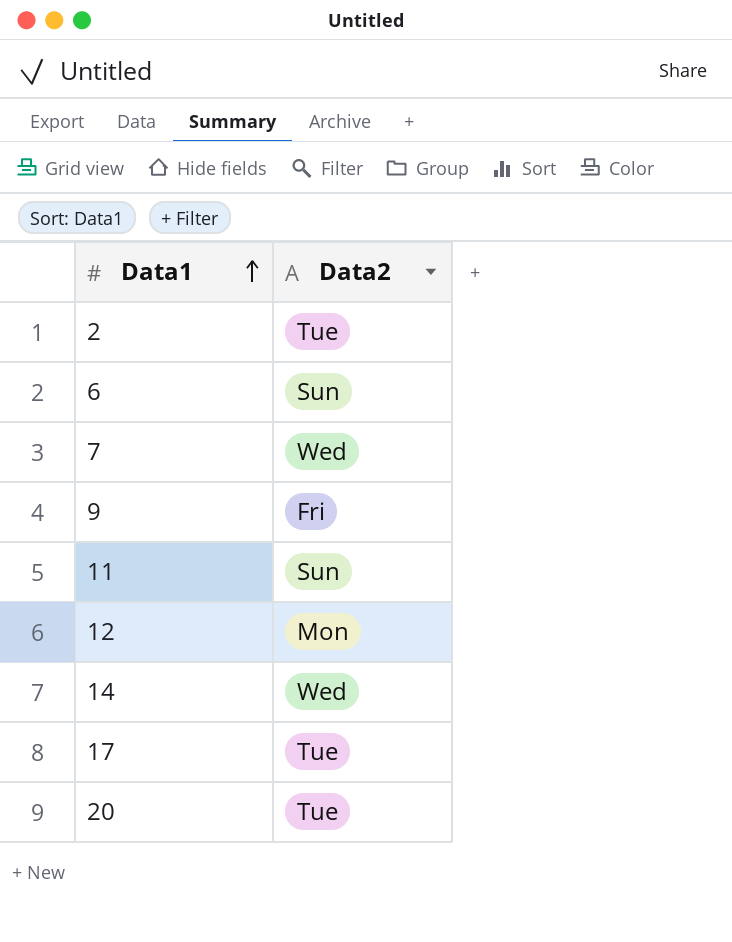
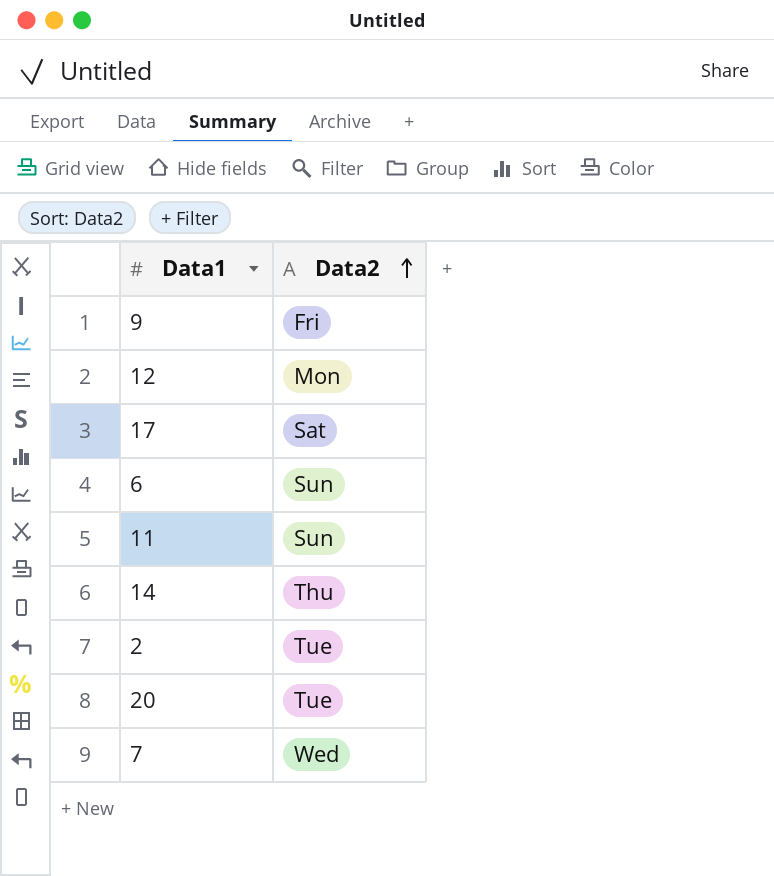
row order: Data1 ascending -> Data2 ascending
17 | Data2: Tue -> Sat
14 | Data2: Wed -> Thu

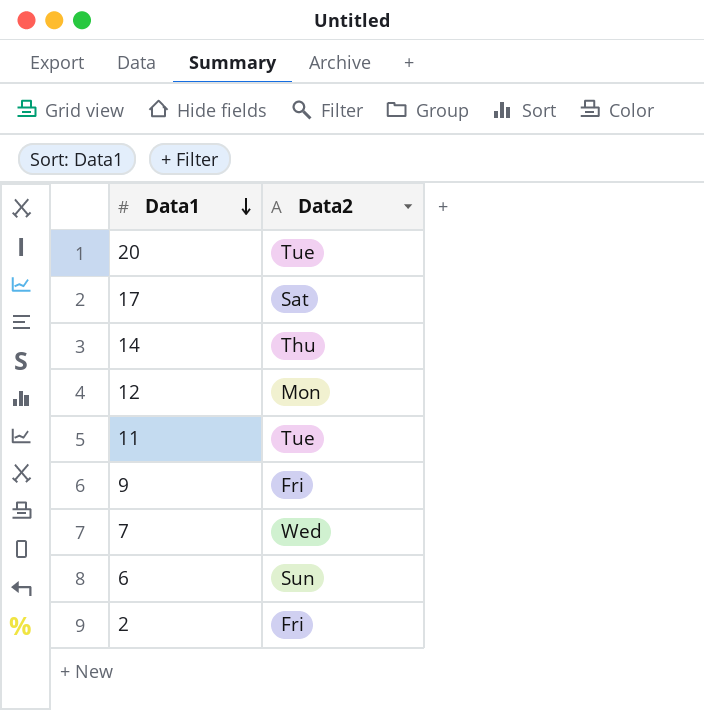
row order: Data2 ascending -> Data1 descending
11 | Data2: Sun -> Tue
2 | Data2: Tue -> Fri

